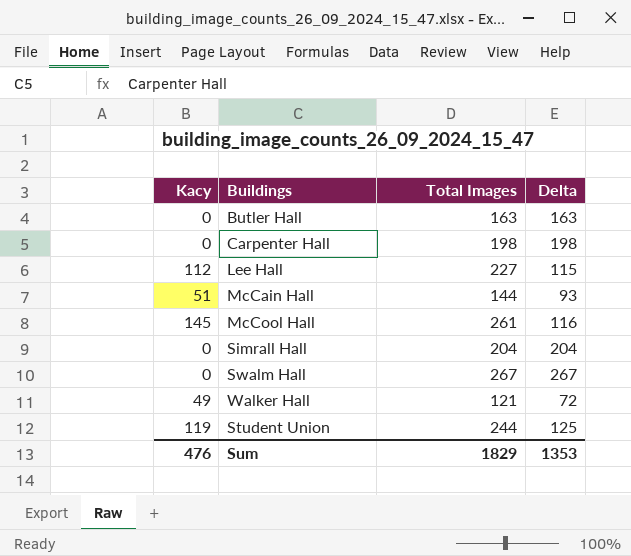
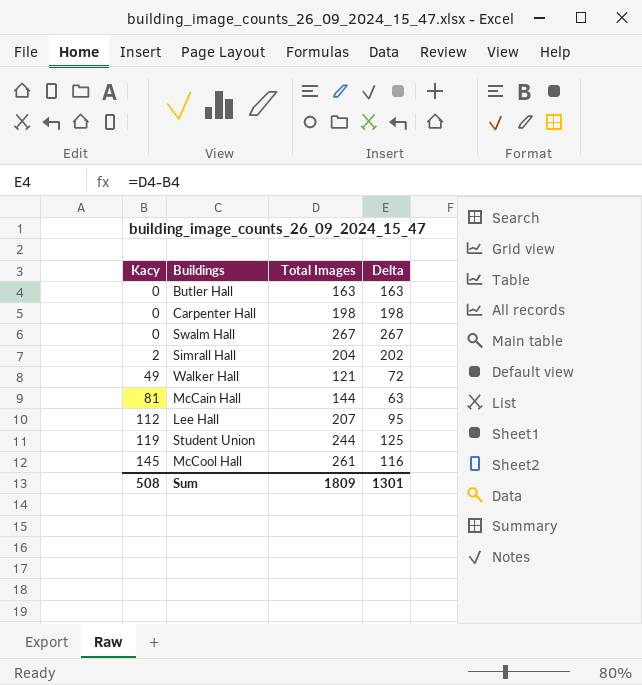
row order: none -> Kacy ascending
Simrall Hall | Kacy: 0 -> 2
Simrall Hall | Delta: 204 -> 202
McCain Hall | Kacy: 51 -> 81
McCain Hall | Delta: 93 -> 63
Lee Hall | Total Images: 227 -> 207
Lee Hall | Delta: 115 -> 95
Sum | Kacy: 476 -> 508
Sum | Total Images: 1829 -> 1809
Sum | Delta: 1353 -> 1301

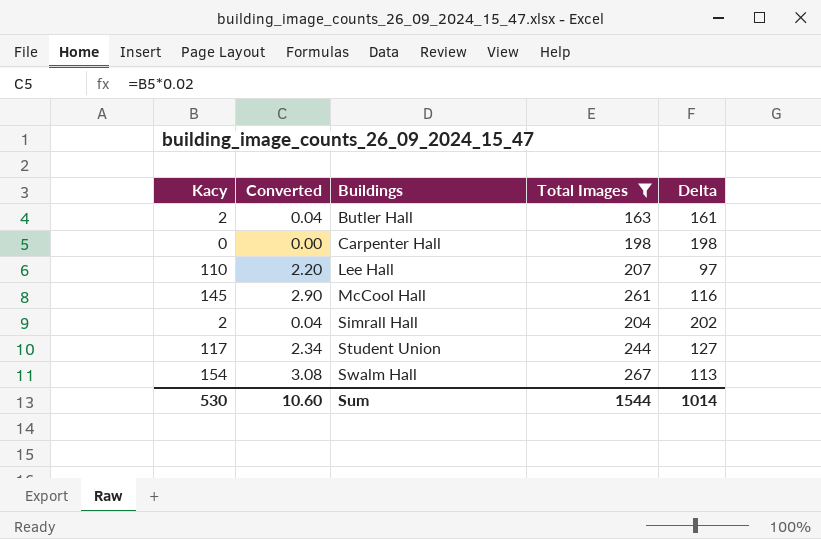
filter: none -> Total Images >= 163
row order: Kacy ascending -> Buildings ascending
column Converted | formula: none -> [Kacy] * 0.02
Butler Hall | Kacy: 0 -> 2
Butler Hall | Delta: 163 -> 161
Lee Hall | Kacy: 112 -> 110
Lee Hall | Delta: 95 -> 97
Student Union | Kacy: 119 -> 117
Student Union | Delta: 125 -> 127
Swalm Hall | Kacy: 0 -> 154
Swalm Hall | Delta: 267 -> 113
Sum | Kacy: 508 -> 530
Sum | Total Images: 1809 -> 1544
Sum | Delta: 1301 -> 1014

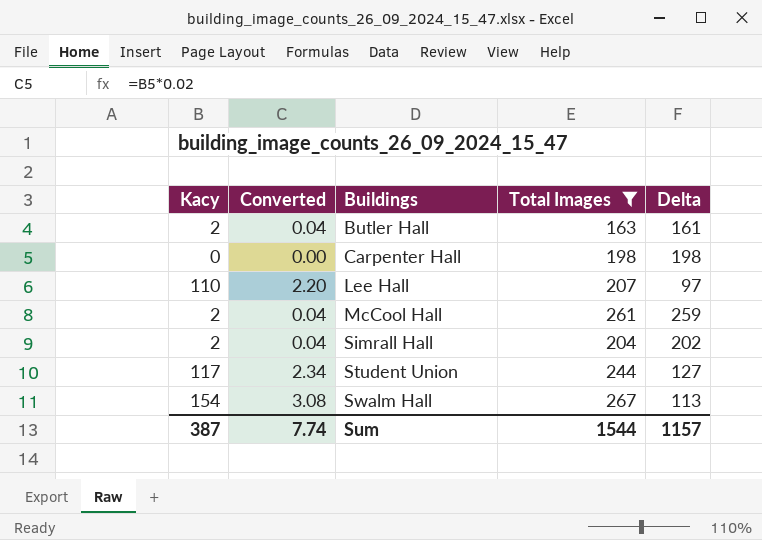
McCool Hall | Kacy: 145 -> 2
McCool Hall | Converted: 2.90 -> 0.04
McCool Hall | Delta: 116 -> 259
Sum | Kacy: 530 -> 387
Sum | Converted: 10.60 -> 7.74
Sum | Delta: 1014 -> 1157

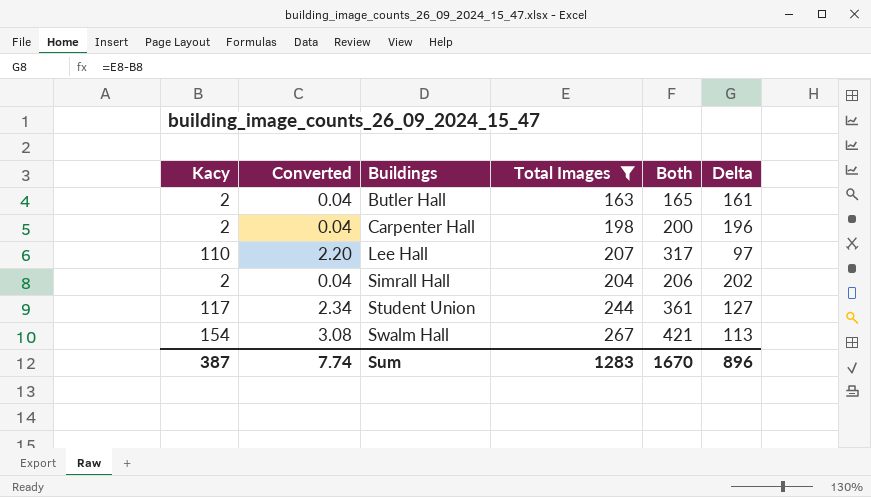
column Both | formula: none -> [Kacy] + [Total Images]
row McCool Hall: 2 | 0.04 | 261 | 259 -> none
Carpenter Hall | Kacy: 0 -> 2
Carpenter Hall | Converted: 0.00 -> 0.04
Carpenter Hall | Delta: 198 -> 196
Sum | Total Images: 1544 -> 1283
Sum | Delta: 1157 -> 896

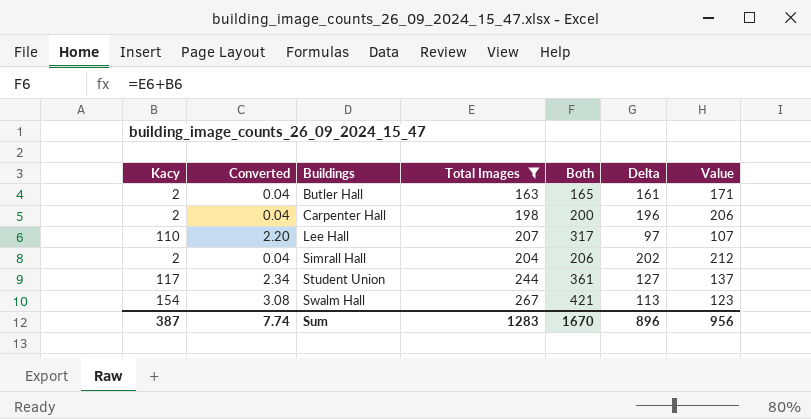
column Value | formula: none -> [Delta] + 10

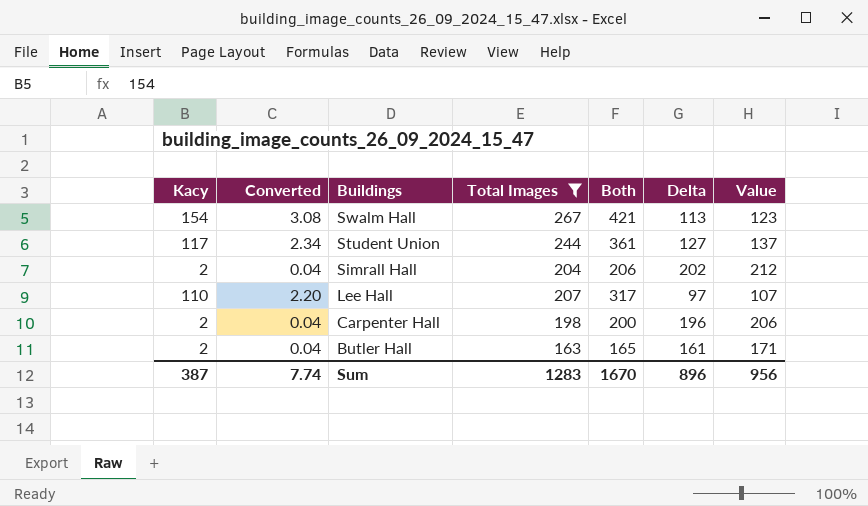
row order: Buildings ascending -> Buildings descending

